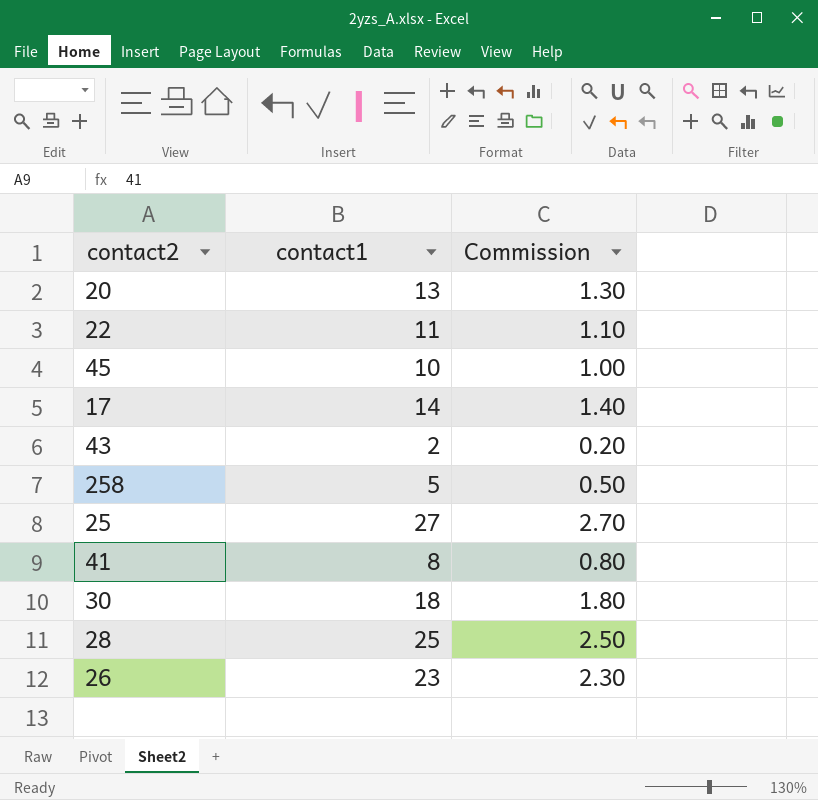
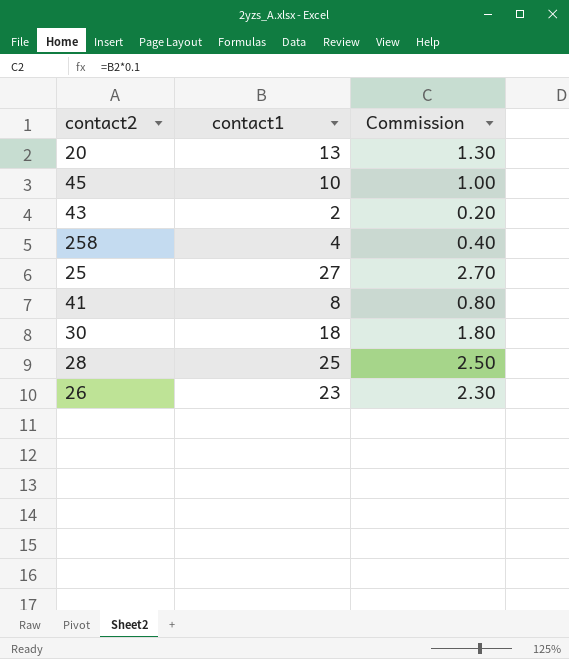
row 22: 11 | 1.10 -> none
row 17: 14 | 1.40 -> none
258 | contact1: 5 -> 4
258 | Commission: 0.50 -> 0.40

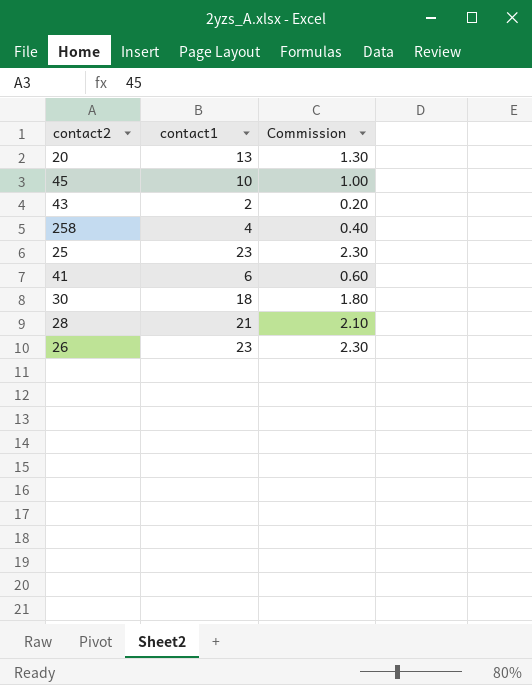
25 | contact1: 27 -> 23
25 | Commission: 2.70 -> 2.30
41 | contact1: 8 -> 6
41 | Commission: 0.80 -> 0.60
28 | contact1: 25 -> 21
28 | Commission: 2.50 -> 2.10

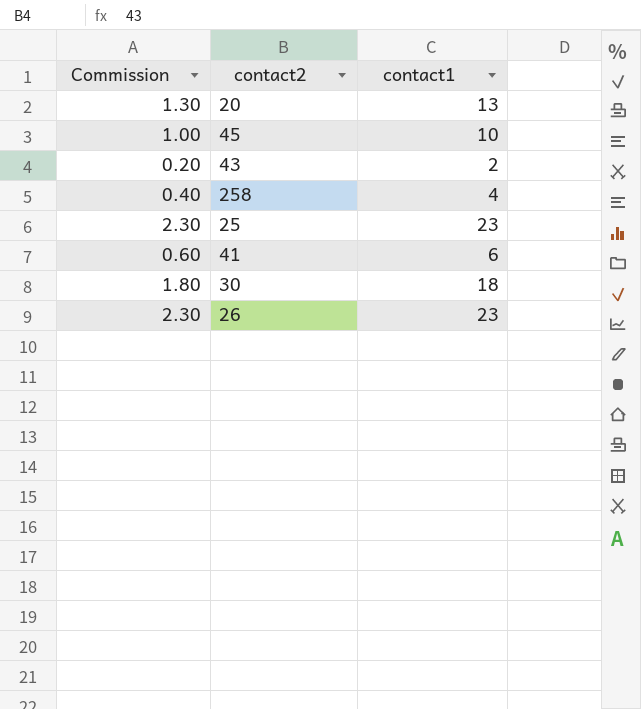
column Commission | position: 3 -> 1
row 28: 21 | 2.10 -> none

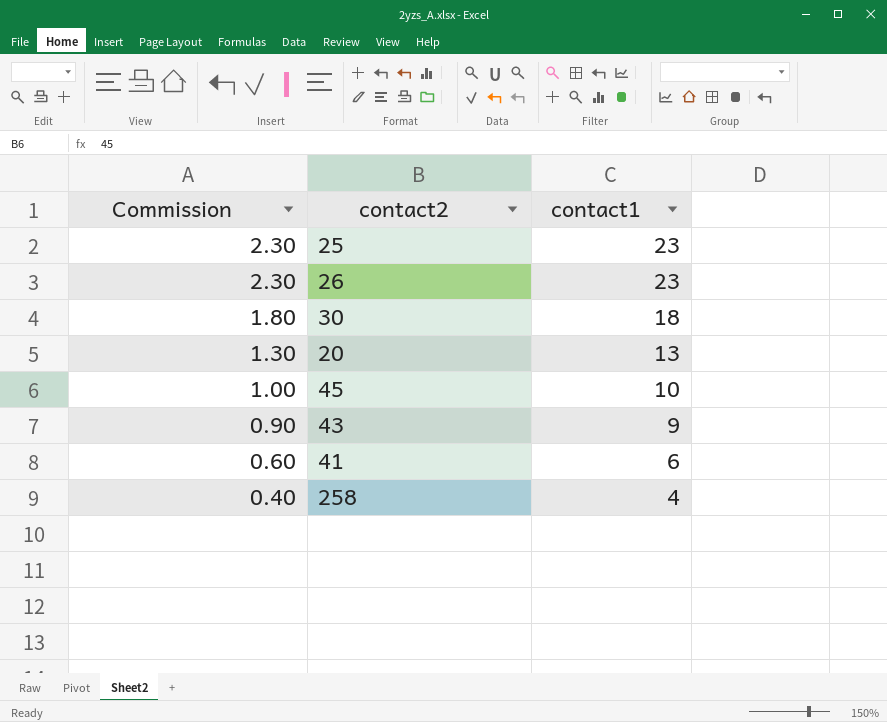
row order: none -> Commission descending
43 | Commission: 0.20 -> 0.90
43 | contact1: 2 -> 9

